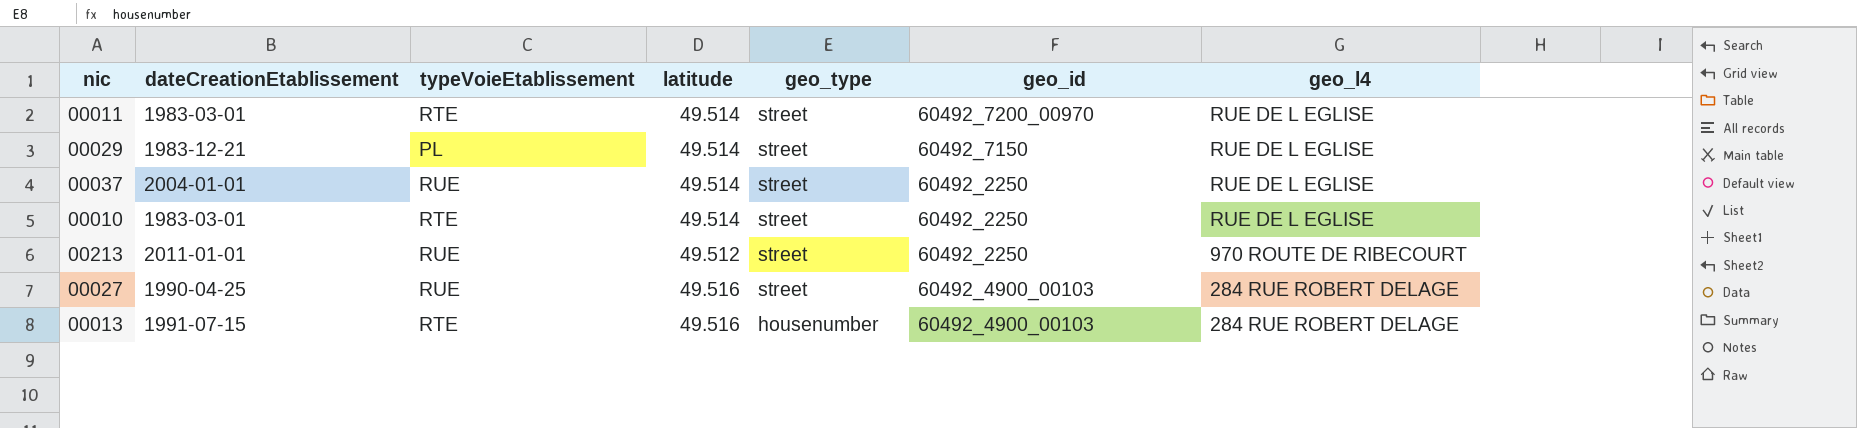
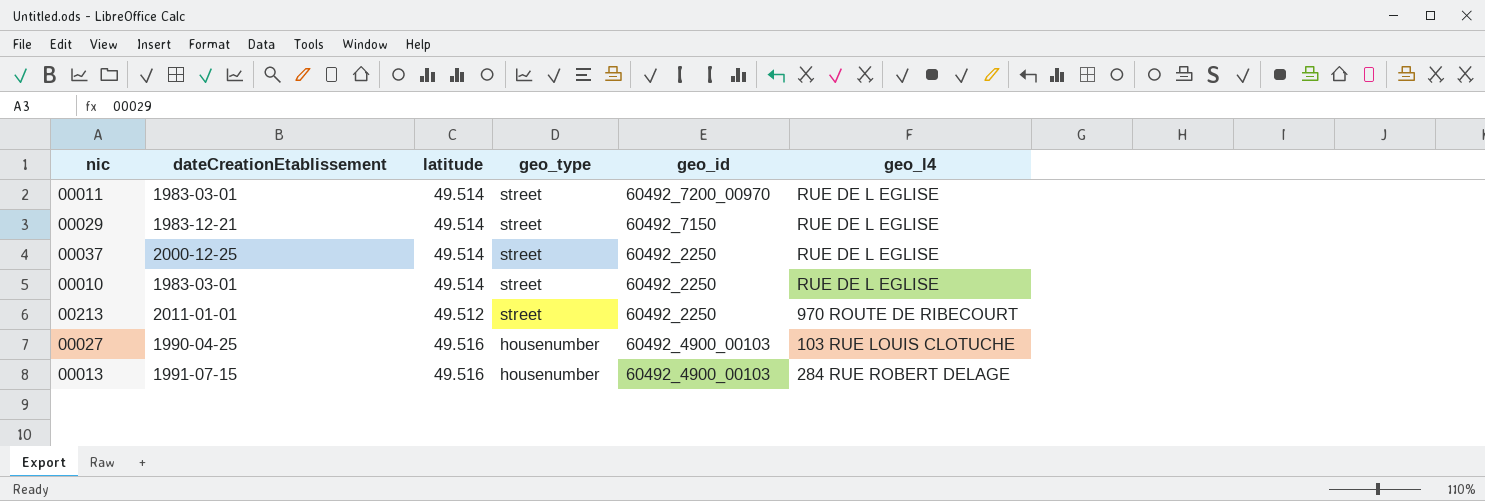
column typeVoieEtablissement | position: 3 -> none
00037 | dateCreationEtablissement: 2004-01-01 -> 2000-12-25
00027 | geo_type: street -> housenumber
00027 | geo_l4: 284 RUE ROBERT DELAGE -> 103 RUE LOUIS CLOTUCHE

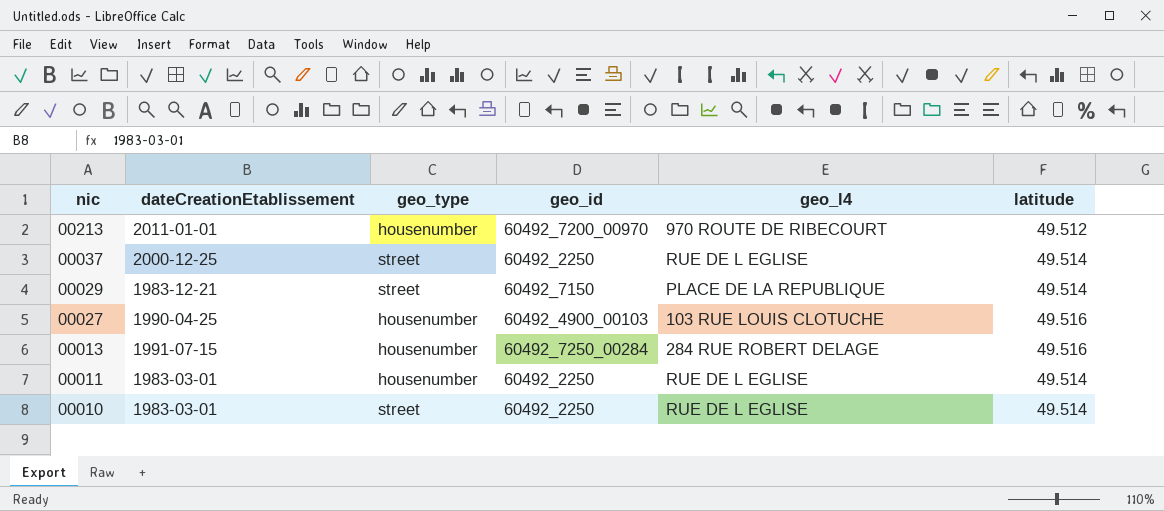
row order: geo_type descending -> nic descending
column latitude | position: 3 -> 6
00213 | geo_type: street -> housenumber
00213 | geo_id: 60492_2250 -> 60492_7200_00970
00029 | geo_l4: RUE DE L EGLISE -> PLACE DE LA REPUBLIQUE
00013 | geo_id: 60492_4900_00103 -> 60492_7250_00284
00011 | geo_type: street -> housenumber
00011 | geo_id: 60492_7200_00970 -> 60492_2250

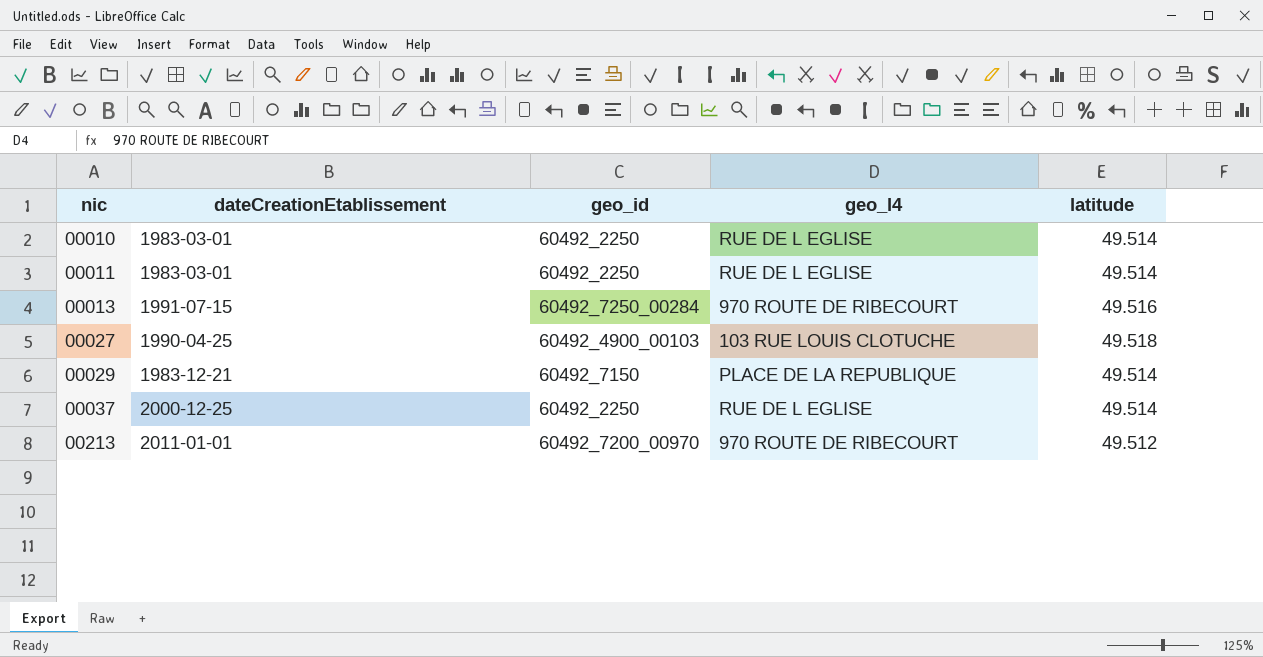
row order: nic descending -> nic ascending
column geo_type | position: 3 -> none
00013 | geo_l4: 284 RUE ROBERT DELAGE -> 970 ROUTE DE RIBECOURT
00027 | latitude: 49.516 -> 49.518

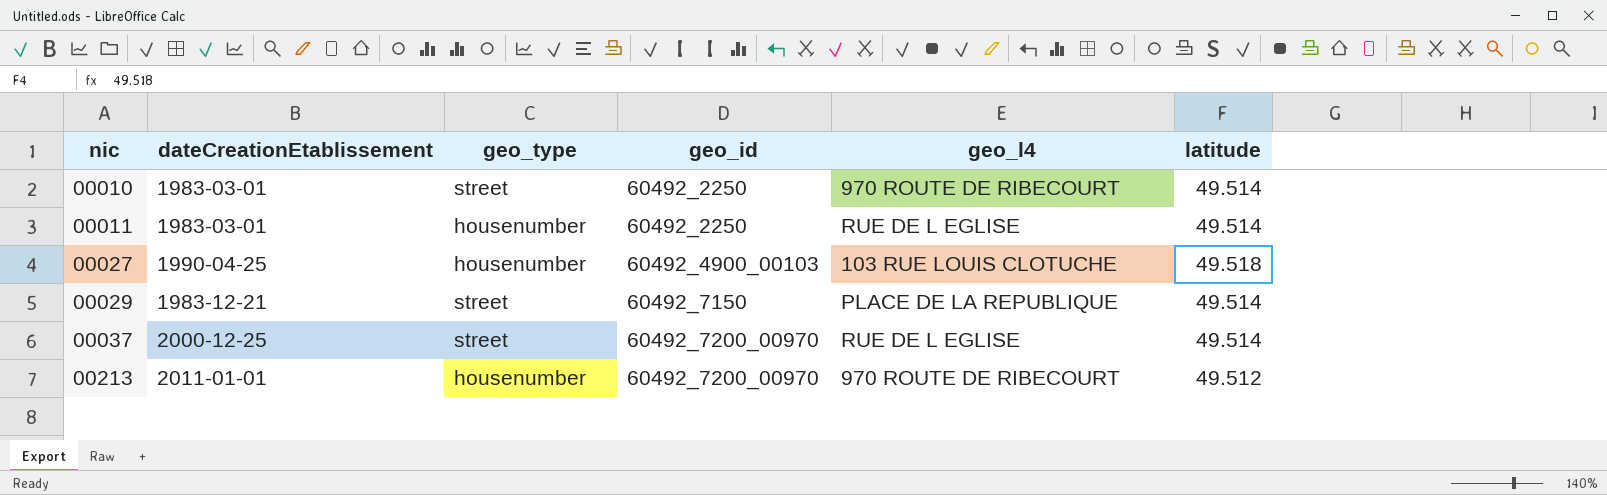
column geo_type | position: none -> 3
row 00013: 1991-07-15 | 60492_7250_00284 | 970 ROUTE DE RIBECOURT | 49.516 -> none
00010 | geo_l4: RUE DE L EGLISE -> 970 ROUTE DE RIBECOURT
00037 | geo_id: 60492_2250 -> 60492_7200_00970

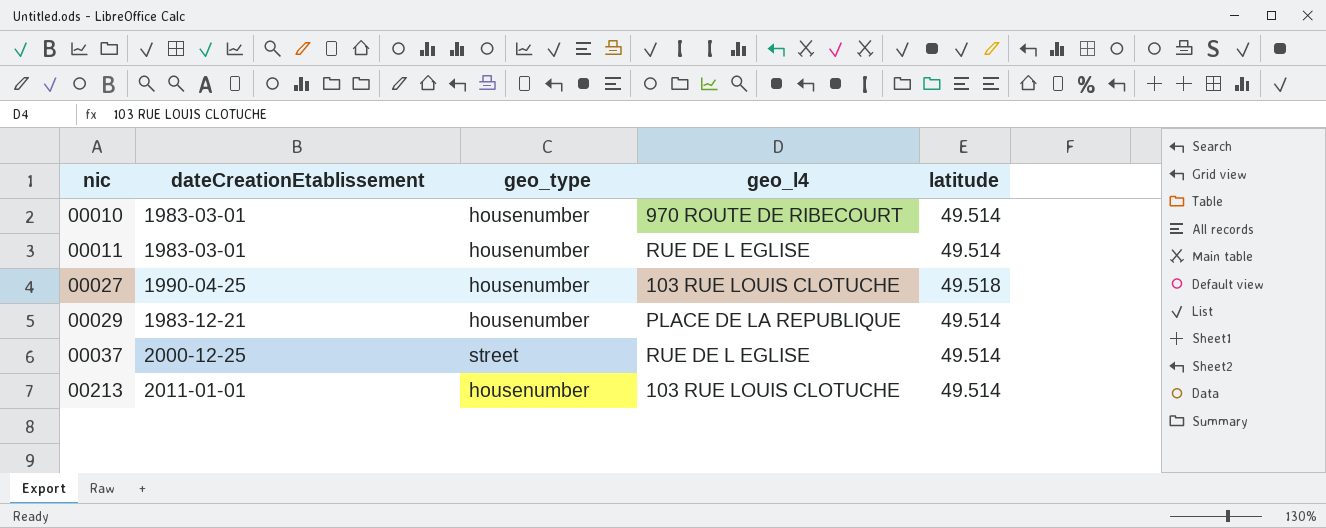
column geo_id | position: 4 -> none
00010 | geo_type: street -> housenumber
00029 | geo_type: street -> housenumber
00213 | geo_l4: 970 ROUTE DE RIBECOURT -> 103 RUE LOUIS CLOTUCHE
00213 | latitude: 49.512 -> 49.514

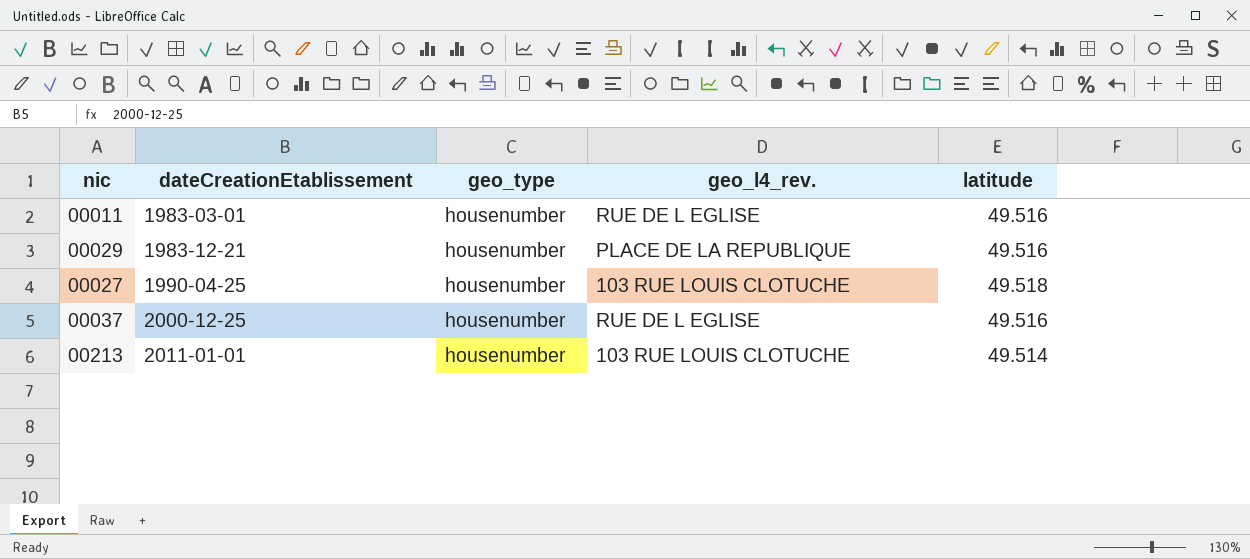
row order: nic ascending -> dateCreationEtablissement ascending
column name: geo_l4 -> geo_l4_rev.
row 00010: 1983-03-01 | housenumber | 970 ROUTE DE RIBECOURT | 49.514 -> none
00011 | latitude: 49.514 -> 49.516
00029 | latitude: 49.514 -> 49.516
00037 | geo_type: street -> housenumber
00037 | latitude: 49.514 -> 49.516

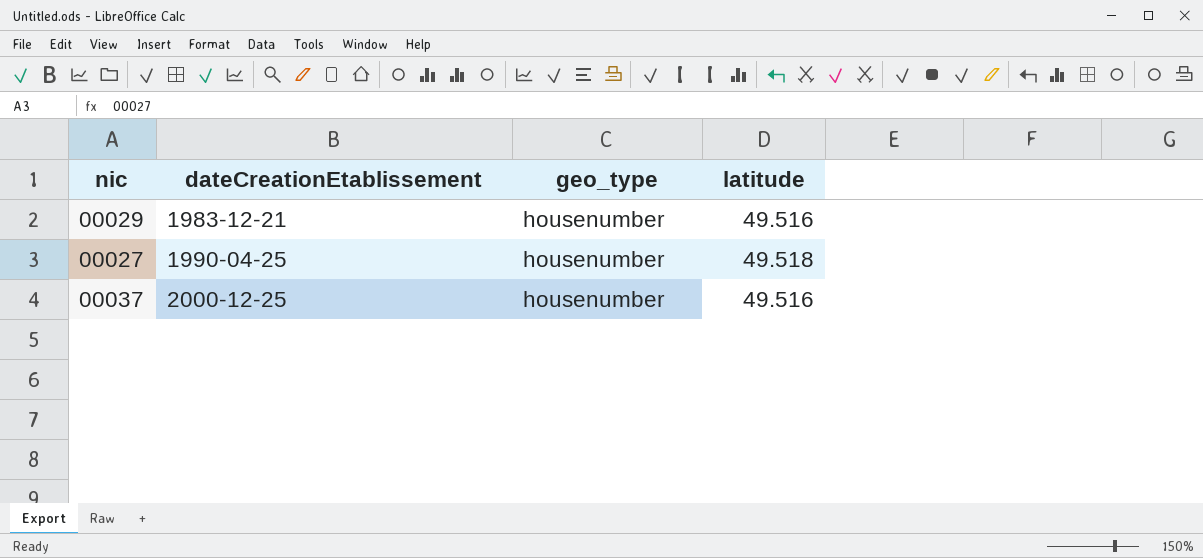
column geo_l4_rev. | position: 4 -> none
row 00011: 1983-03-01 | housenumber | RUE DE L EGLISE | 49.516 -> none
row 00213: 2011-01-01 | housenumber | 103 RUE LOUIS CLOTUCHE | 49.514 -> none

